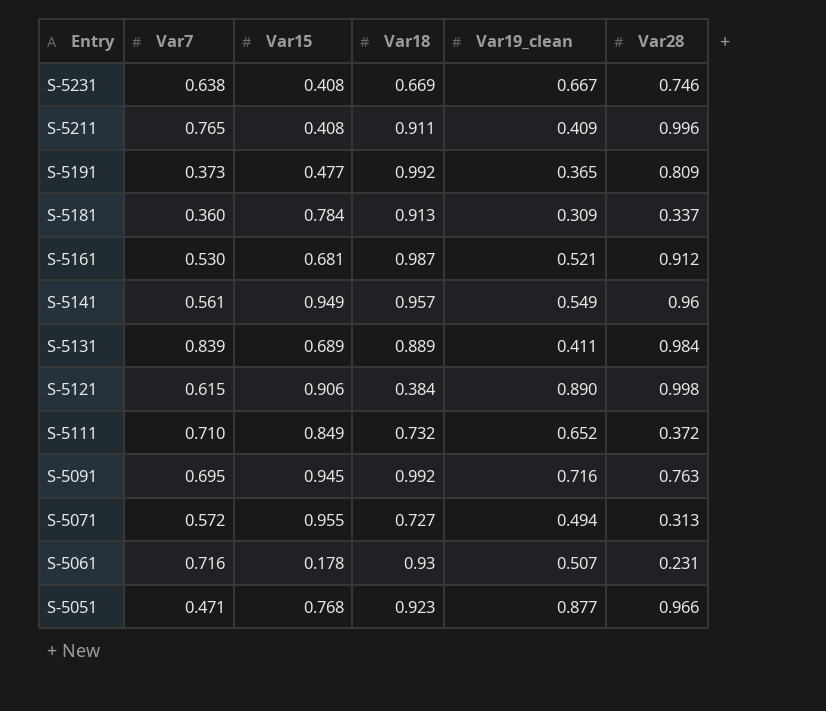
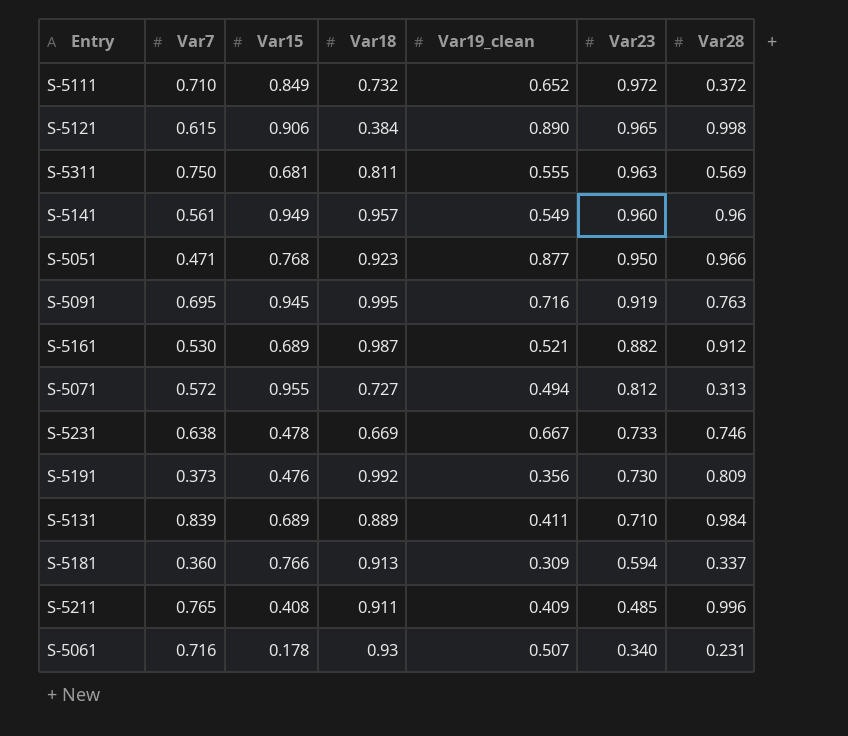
row order: Entry descending -> Var23 descending
column Var23 | position: none -> 6
row S-5311: none -> 0.750 | 0.681 | 0.811 | 0.555 | 0.963 | 0.569
S-5091 | Var18: 0.992 -> 0.995
S-5161 | Var15: 0.681 -> 0.689
S-5231 | Var15: 0.408 -> 0.478
S-5191 | Var15: 0.477 -> 0.476
S-5191 | Var19_clean: 0.365 -> 0.356
S-5181 | Var15: 0.784 -> 0.766

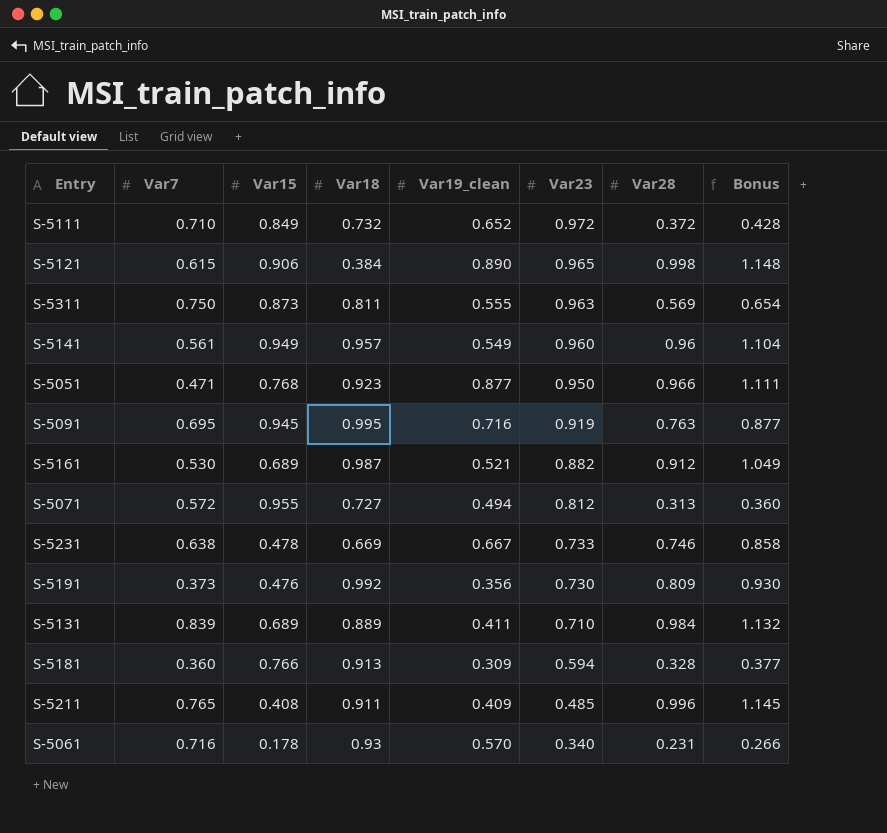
column Bonus | formula: none -> [Var28] * 1.15
S-5311 | Var15: 0.681 -> 0.873
S-5181 | Var28: 0.337 -> 0.328
S-5061 | Var19_clean: 0.507 -> 0.570

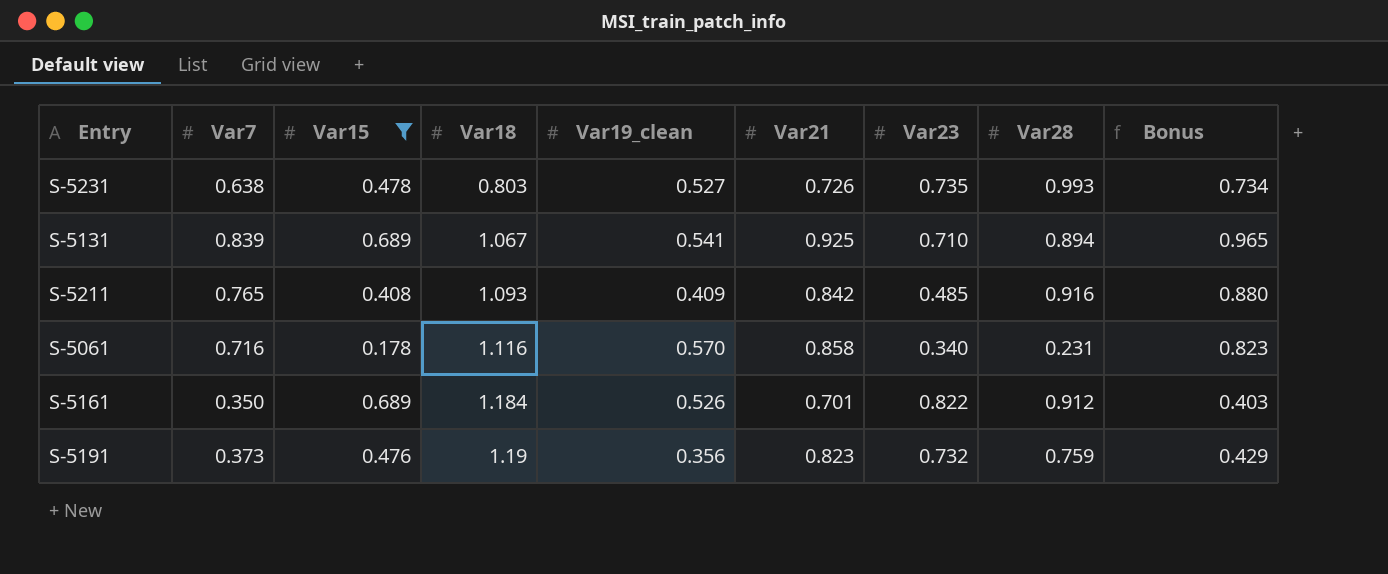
filter: none -> Var15 <= 0.689
row order: Var23 descending -> Var18 ascending
column Var21 | position: none -> 6
column Bonus | formula: [Var28] * 1.15 -> [Var7] * 1.15
S-5231 | Var18: 0.669 -> 0.803
S-5231 | Var19_clean: 0.667 -> 0.527
S-5231 | Var23: 0.733 -> 0.735
S-5231 | Var28: 0.746 -> 0.993
S-5131 | Var18: 0.889 -> 1.067
S-5131 | Var19_clean: 0.411 -> 0.541
S-5131 | Var28: 0.984 -> 0.894
S-5211 | Var18: 0.911 -> 1.093
S-5211 | Var28: 0.996 -> 0.916
S-5061 | Var18: 0.93 -> 1.116
S-5161 | Var7: 0.530 -> 0.350
S-5161 | Var18: 0.987 -> 1.184
S-5161 | Var19_clean: 0.521 -> 0.526
S-5161 | Var23: 0.882 -> 0.822
S-5191 | Var18: 0.992 -> 1.19
S-5191 | Var23: 0.730 -> 0.732
S-5191 | Var28: 0.809 -> 0.759

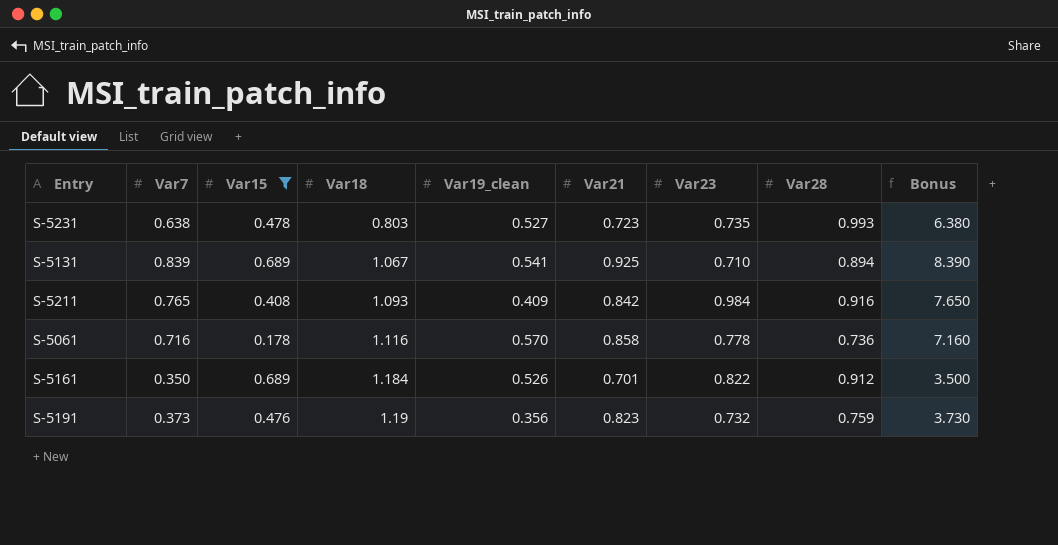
column Bonus | formula: [Var7] * 1.15 -> [Var7] * 10
S-5231 | Var21: 0.726 -> 0.723
S-5211 | Var23: 0.485 -> 0.984
S-5061 | Var23: 0.340 -> 0.778
S-5061 | Var28: 0.231 -> 0.736

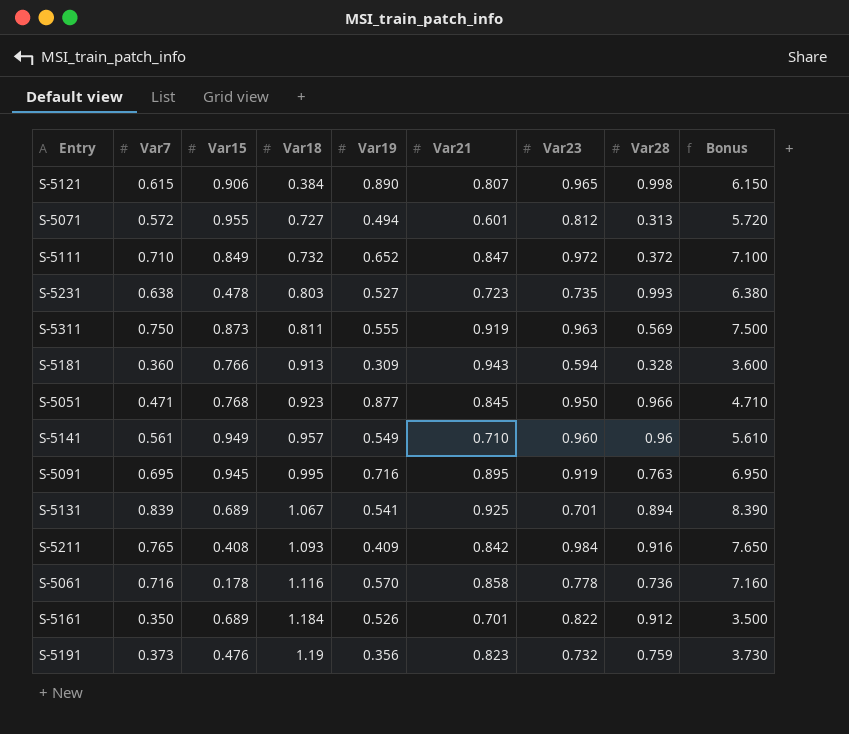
filter: Var15 <= 0.689 -> none
column name: Var19_clean -> Var19
S-5131 | Var23: 0.710 -> 0.701

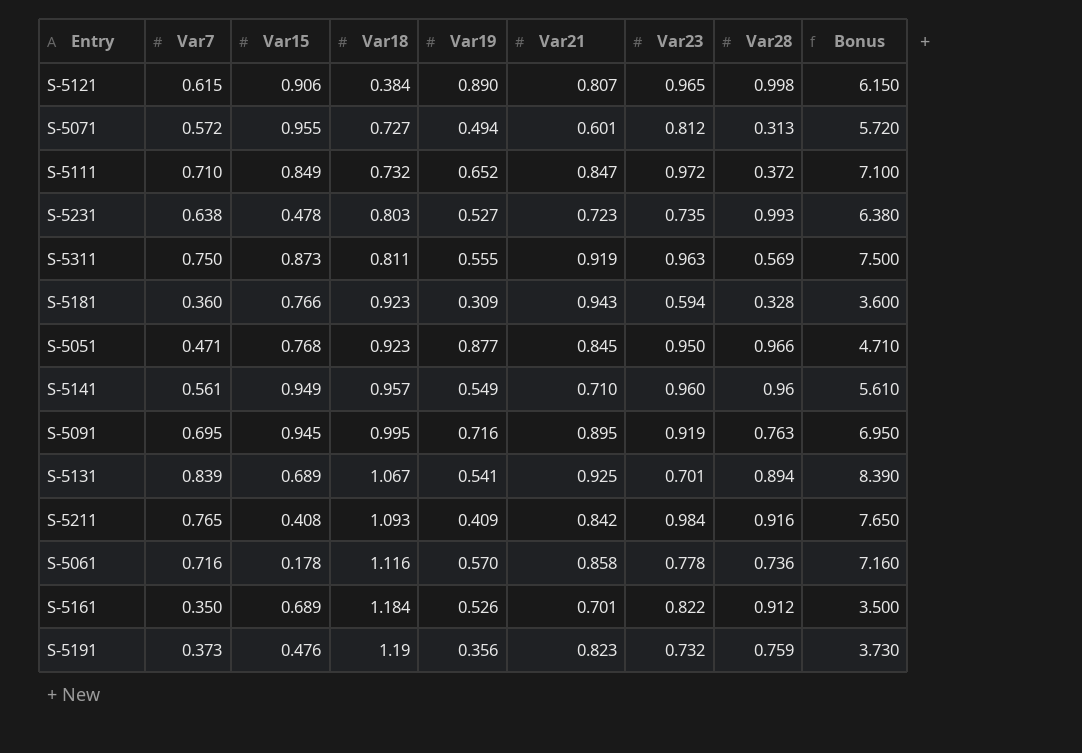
S-5181 | Var18: 0.913 -> 0.923

